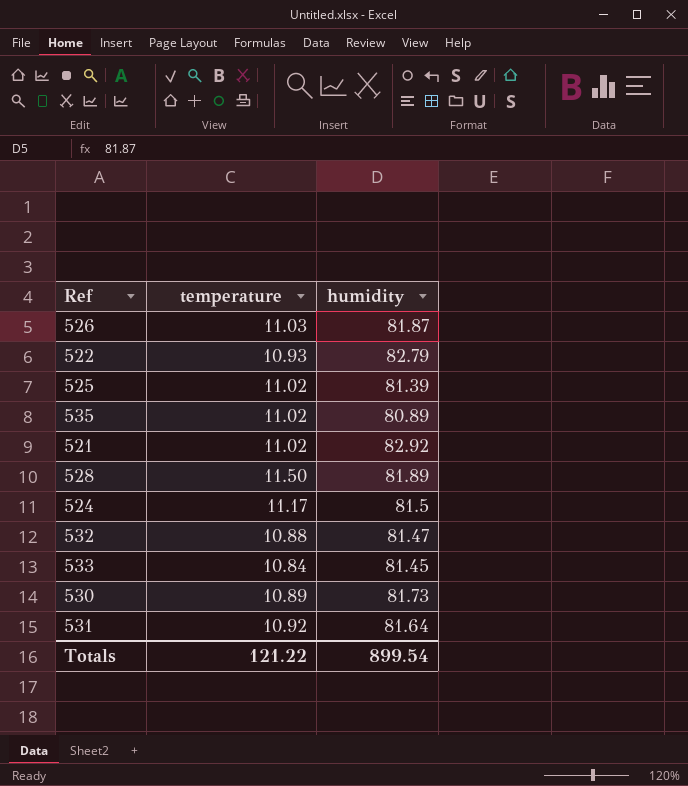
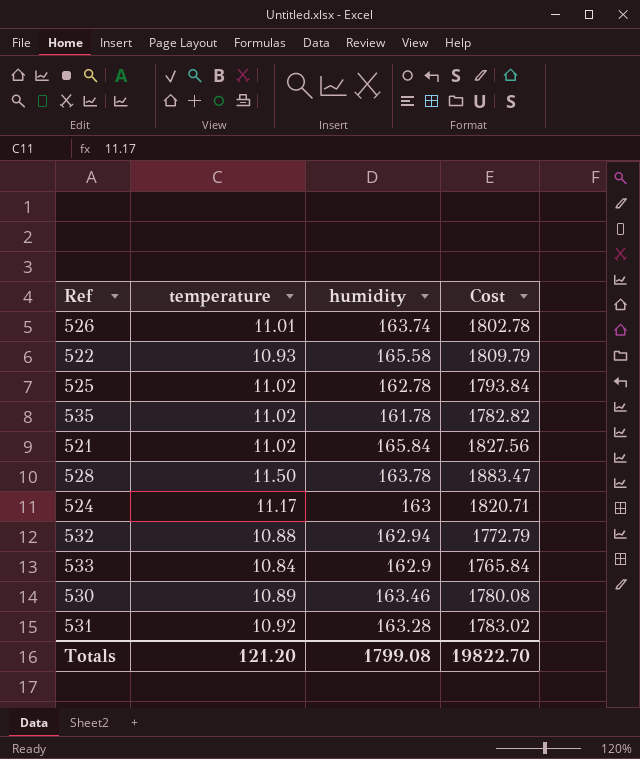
column Cost | formula: none -> [temperature] * [humidity]
526 | temperature: 11.03 -> 11.01
526 | humidity: 81.87 -> 163.74
522 | humidity: 82.79 -> 165.58
525 | humidity: 81.39 -> 162.78
535 | humidity: 80.89 -> 161.78
521 | humidity: 82.92 -> 165.84
528 | humidity: 81.89 -> 163.78
524 | humidity: 81.5 -> 163
532 | humidity: 81.47 -> 162.94
533 | humidity: 81.45 -> 162.9
530 | humidity: 81.73 -> 163.46
531 | humidity: 81.64 -> 163.28
Totals | temperature: 121.22 -> 121.20
Totals | humidity: 899.54 -> 1799.08

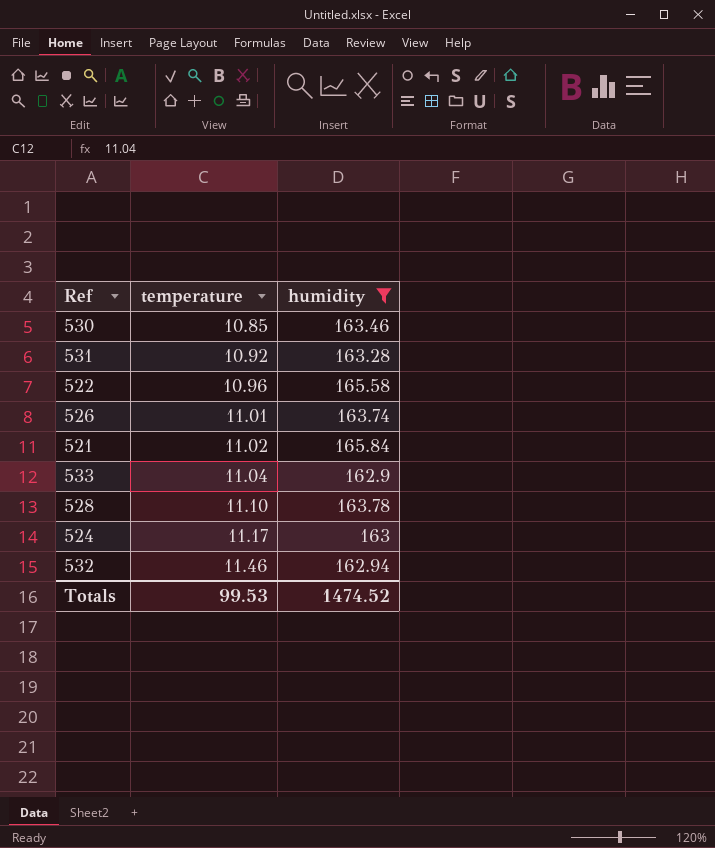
filter: none -> humidity >= 162.9
row order: none -> temperature ascending
column Cost | formula: [temperature] * [humidity] -> none
530 | temperature: 10.89 -> 10.85
522 | temperature: 10.93 -> 10.96
533 | temperature: 10.84 -> 11.04
528 | temperature: 11.50 -> 11.10
532 | temperature: 10.88 -> 11.46
Totals | temperature: 121.20 -> 99.53
Totals | humidity: 1799.08 -> 1474.52

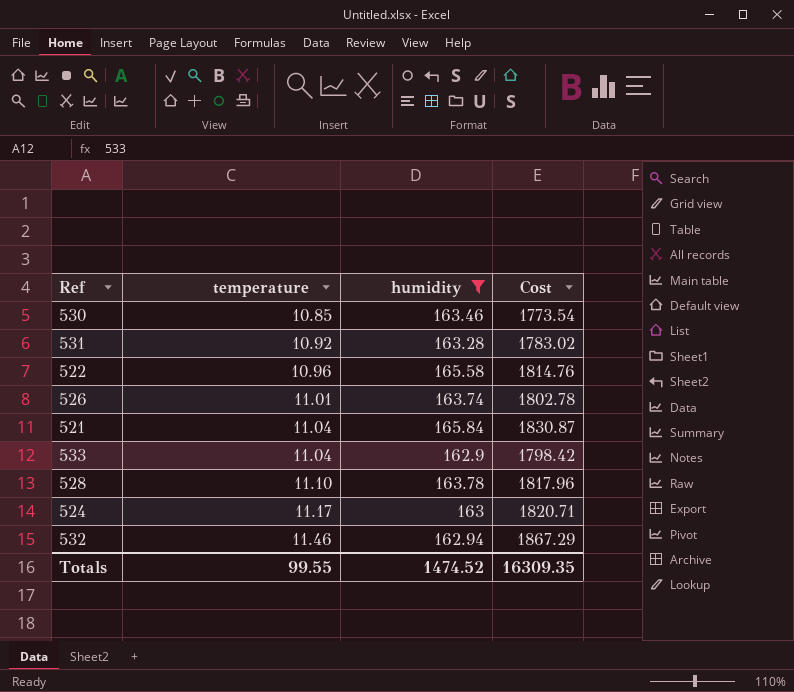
column Cost | formula: none -> [temperature] * [humidity]
521 | temperature: 11.02 -> 11.04
Totals | temperature: 99.53 -> 99.55

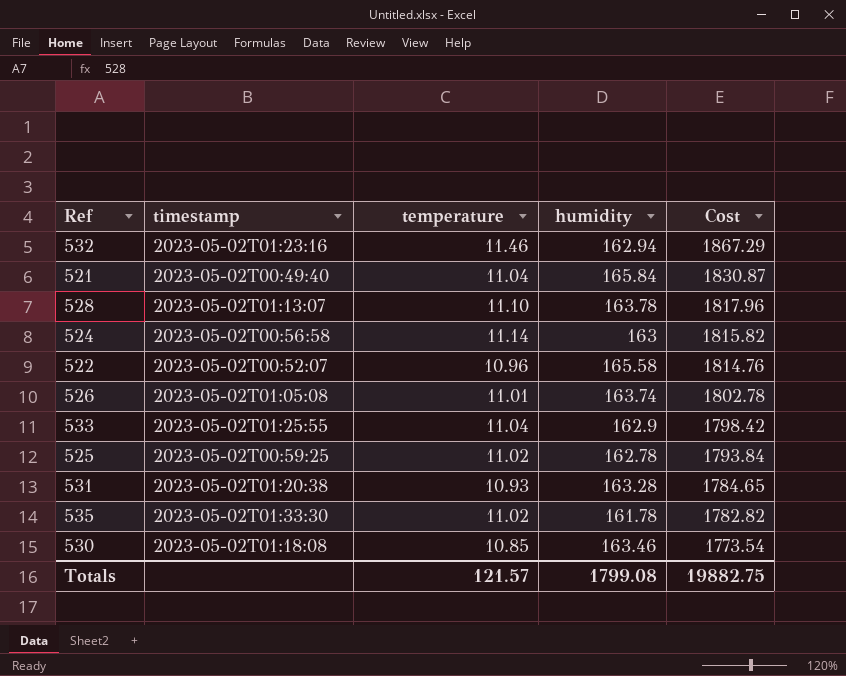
filter: humidity >= 162.9 -> none
row order: temperature ascending -> Cost descending
column timestamp | position: none -> 2
524 | temperature: 11.17 -> 11.14
524 | Cost: 1820.71 -> 1815.82
531 | temperature: 10.92 -> 10.93
531 | Cost: 1783.02 -> 1784.65
Totals | temperature: 99.55 -> 121.57
Totals | humidity: 1474.52 -> 1799.08
Totals | Cost: 16309.35 -> 19882.75

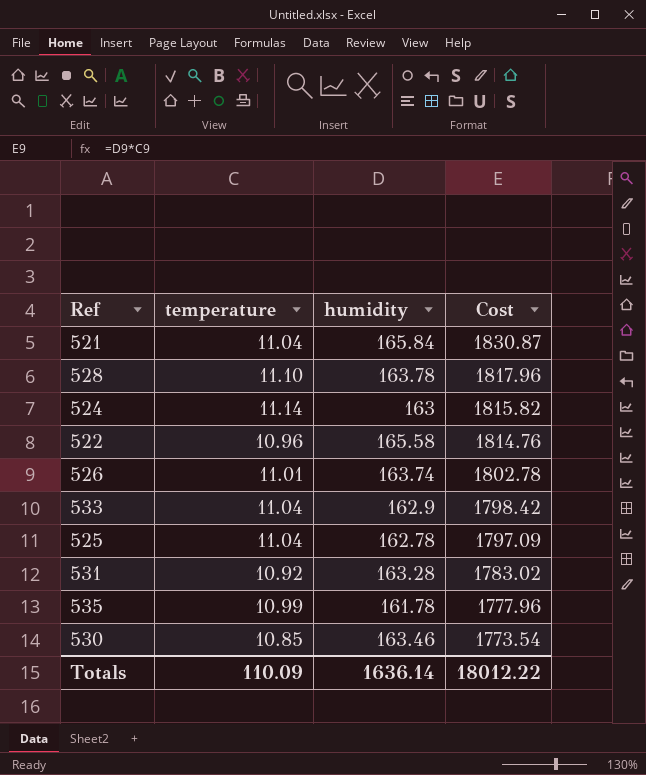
column timestamp | position: 2 -> none
row 532: 2023-05-02T01:23:16 | 11.46 | 162.94 | 1867.29 -> none
525 | temperature: 11.02 -> 11.04
525 | Cost: 1793.84 -> 1797.09
531 | temperature: 10.93 -> 10.92
531 | Cost: 1784.65 -> 1783.02
535 | temperature: 11.02 -> 10.99
535 | Cost: 1782.82 -> 1777.96
Totals | temperature: 121.57 -> 110.09
Totals | humidity: 1799.08 -> 1636.14
Totals | Cost: 19882.75 -> 18012.22

